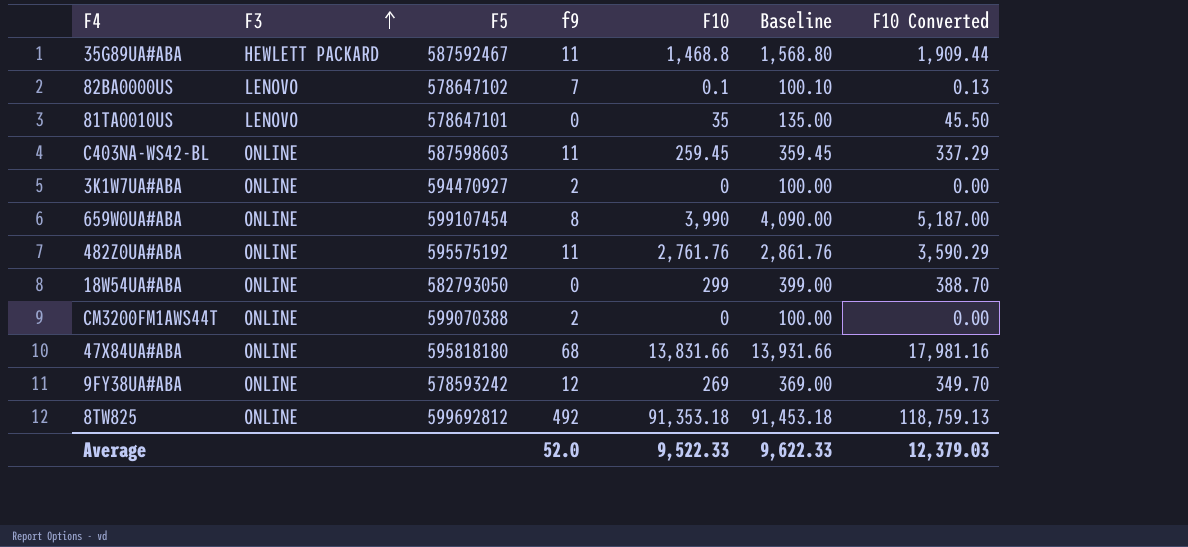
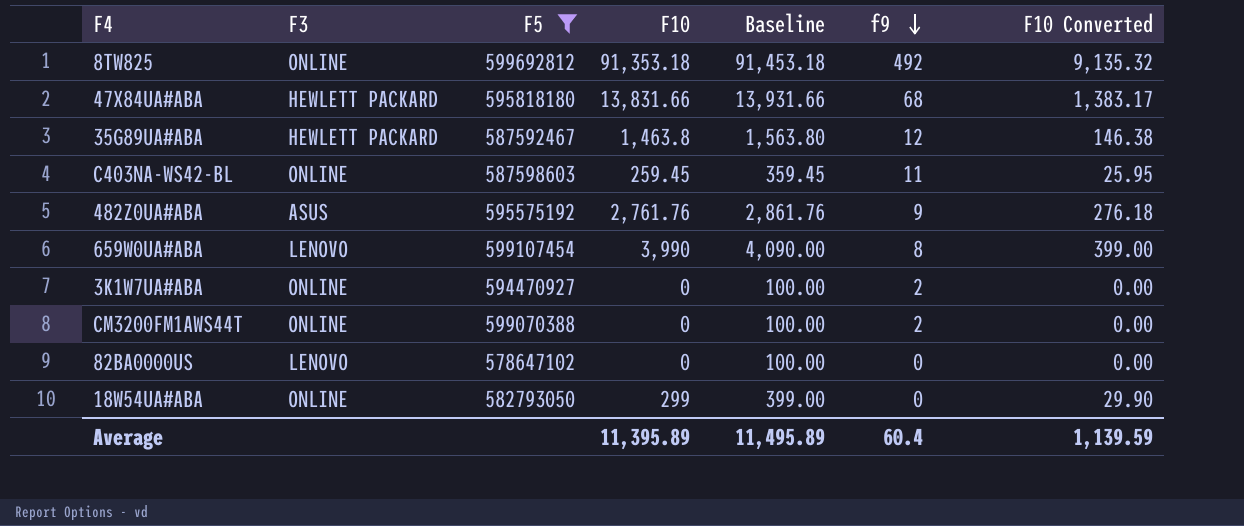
filter: none -> F5 >= 578647102
row order: F3 ascending -> f9 descending
column f9 | position: 4 -> 6
column F10 Converted | formula: [F10] * 1.3 -> [F10] * 0.1
47X84UA#ABA | F3: ONLINE -> HEWLETT PACKARD
35G89UA#ABA | F10: 1,468.8 -> 1,463.8
35G89UA#ABA | Baseline: 1,568.80 -> 1,563.80
35G89UA#ABA | f9: 11 -> 12
482Z0UA#ABA | F3: ONLINE -> ASUS
482Z0UA#ABA | f9: 11 -> 9
659W0UA#ABA | F3: ONLINE -> LENOVO
82BA0000US | F10: 0.1 -> 0
82BA0000US | Baseline: 100.10 -> 100.00
82BA0000US | f9: 7 -> 0
Average | F10: 9,522.33 -> 11,395.89
Average | Baseline: 9,622.33 -> 11,495.89
Average | f9: 52.0 -> 60.4
Average | F10 Converted: 12,379.03 -> 1,139.59

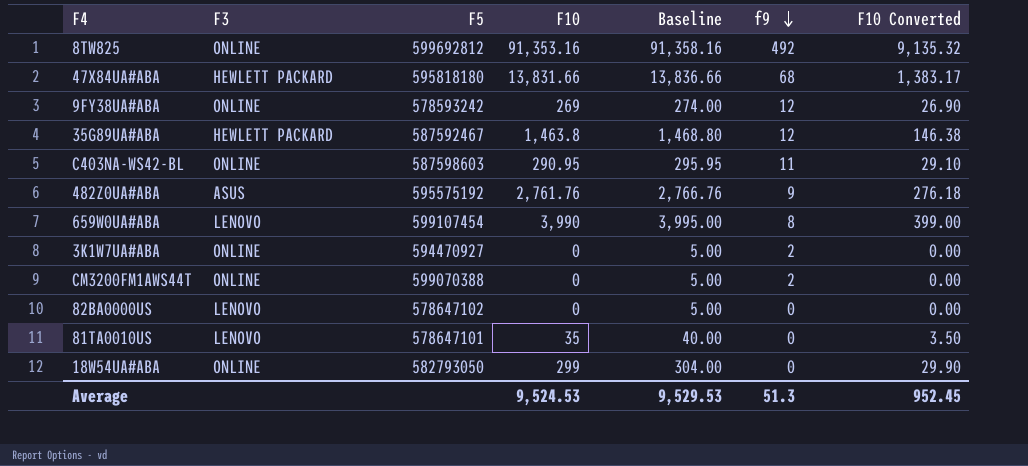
filter: F5 >= 578647102 -> none
column Baseline | formula: [F10] + 100 -> [F10] + 5
8TW825 | F10: 91,353.18 -> 91,353.16
C403NA-WS42-BL | F10: 259.45 -> 290.95
C403NA-WS42-BL | F10 Converted: 25.95 -> 29.10
Average | F10: 11,395.89 -> 9,524.53
Average | Baseline: 11,495.89 -> 9,529.53
Average | f9: 60.4 -> 51.3
Average | F10 Converted: 1,139.59 -> 952.45

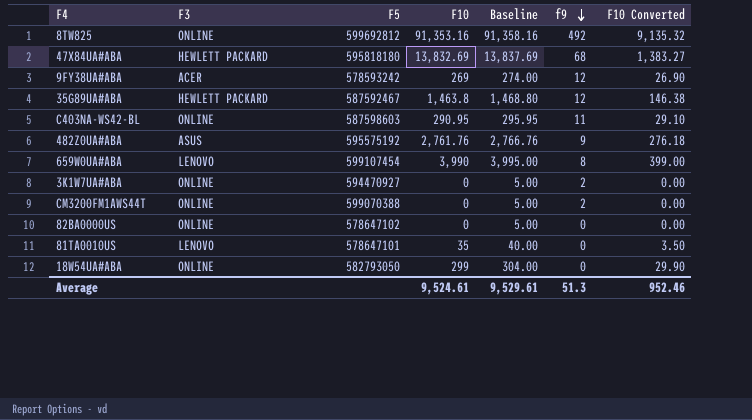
47X84UA#ABA | F10: 13,831.66 -> 13,832.69
47X84UA#ABA | Baseline: 13,836.66 -> 13,837.69
47X84UA#ABA | F10 Converted: 1,383.17 -> 1,383.27
9FY38UA#ABA | F3: ONLINE -> ACER
82BA0000US | F3: LENOVO -> ONLINE
Average | F10: 9,524.53 -> 9,524.61
Average | Baseline: 9,529.53 -> 9,529.61
Average | F10 Converted: 952.45 -> 952.46

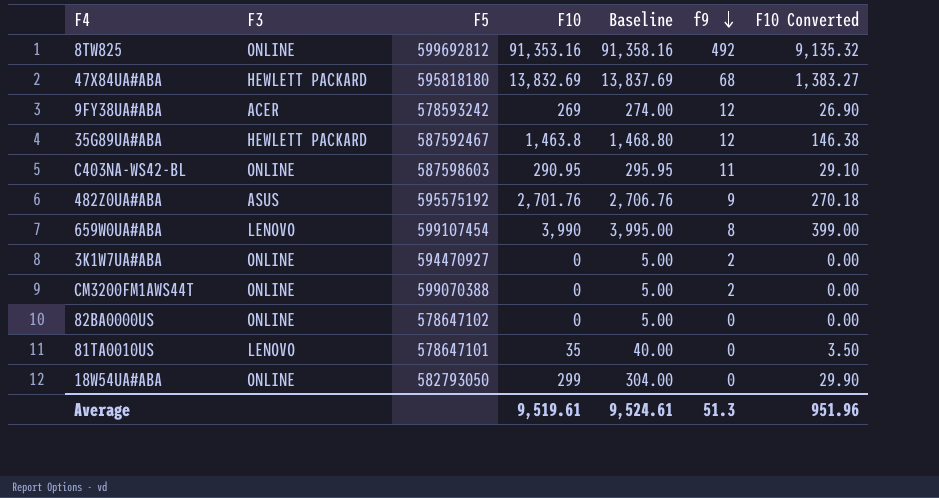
482Z0UA#ABA | F10: 2,761.76 -> 2,701.76
482Z0UA#ABA | Baseline: 2,766.76 -> 2,706.76
482Z0UA#ABA | F10 Converted: 276.18 -> 270.18
Average | F10: 9,524.61 -> 9,519.61
Average | Baseline: 9,529.61 -> 9,524.61
Average | F10 Converted: 952.46 -> 951.96

